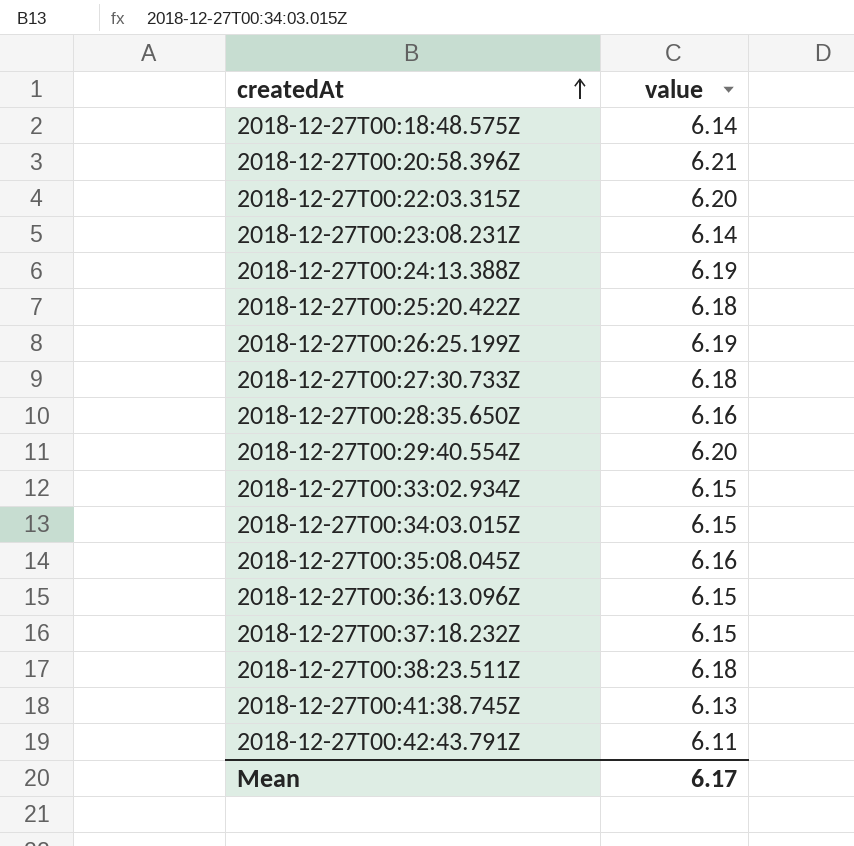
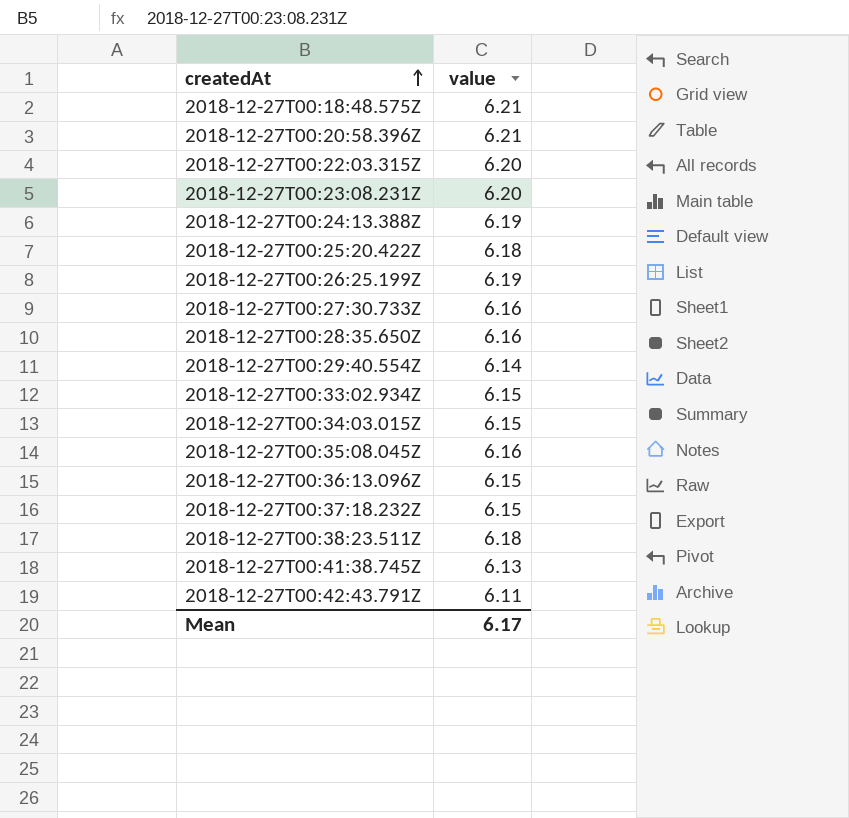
2018-12-27T00:18:48.575Z | value: 6.14 -> 6.21
2018-12-27T00:23:08.231Z | value: 6.14 -> 6.20
2018-12-27T00:27:30.733Z | value: 6.18 -> 6.16
2018-12-27T00:29:40.554Z | value: 6.20 -> 6.14

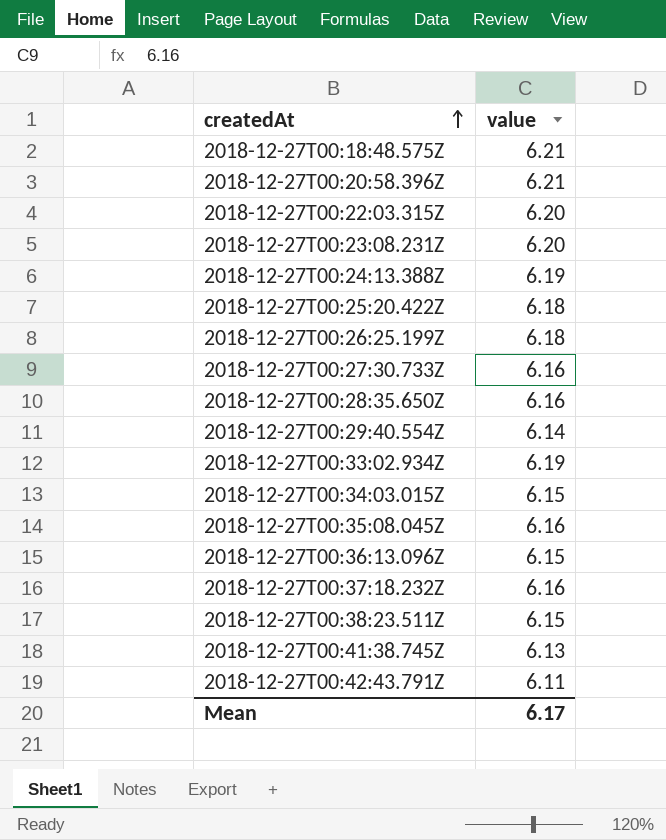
2018-12-27T00:26:25.199Z | value: 6.19 -> 6.18
2018-12-27T00:33:02.934Z | value: 6.15 -> 6.19
2018-12-27T00:37:18.232Z | value: 6.15 -> 6.16
2018-12-27T00:38:23.511Z | value: 6.18 -> 6.15

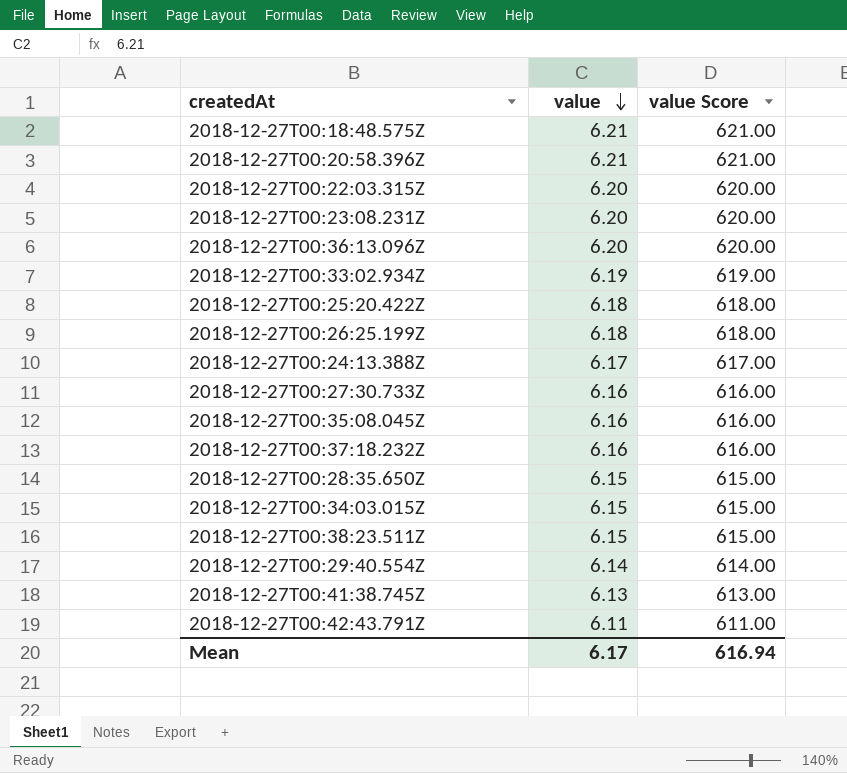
row order: createdAt ascending -> value descending
column value Score | formula: none -> [value] * 100
2018-12-27T00:36:13.096Z | value: 6.15 -> 6.20
2018-12-27T00:24:13.388Z | value: 6.19 -> 6.17
2018-12-27T00:28:35.650Z | value: 6.16 -> 6.15

